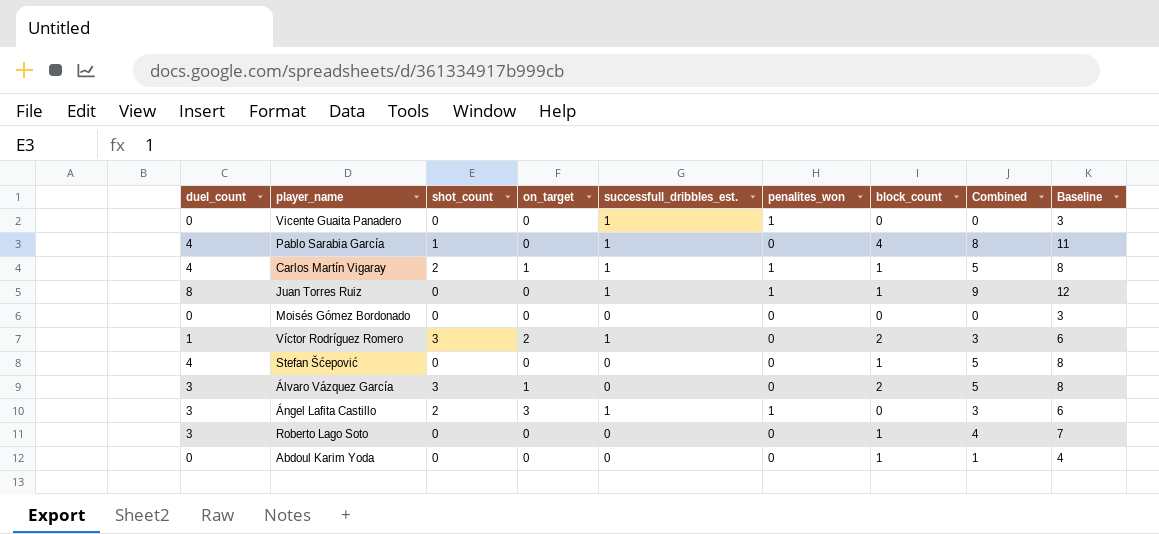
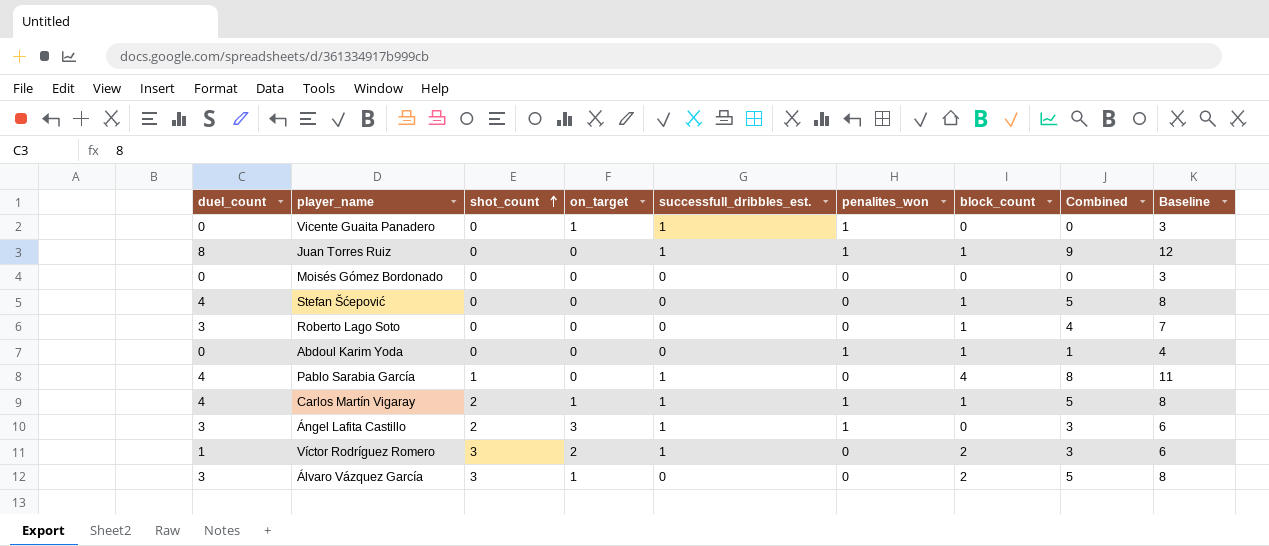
row order: none -> shot_count ascending
Vicente Guaita Panadero | on_target: 0 -> 1
Abdoul Karim Yoda | penalites_won: 0 -> 1

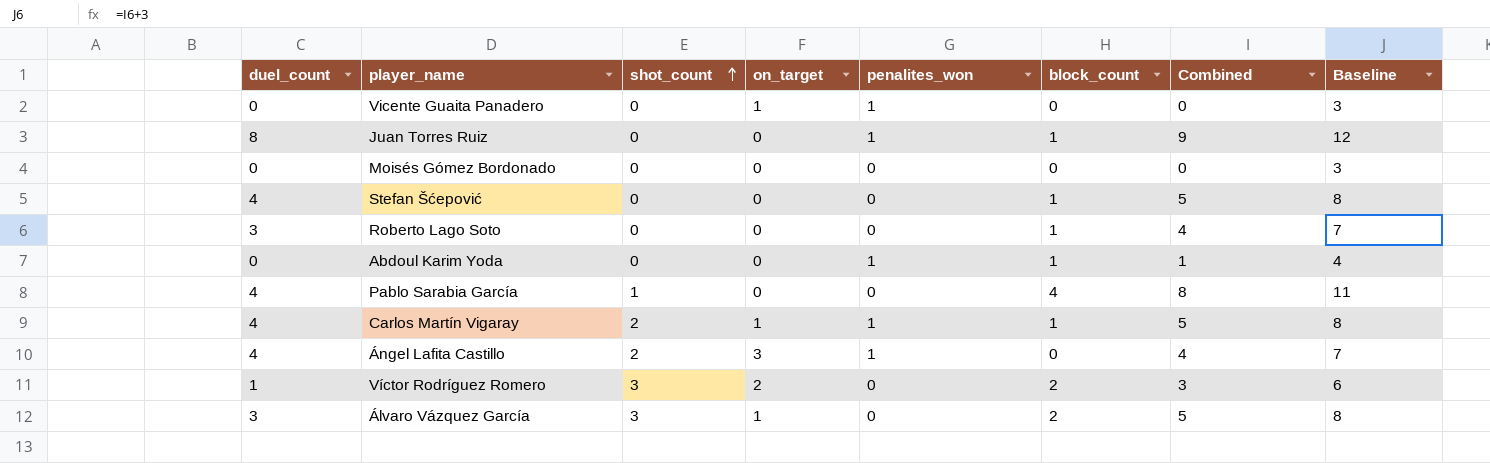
column successfull_dribbles_est. | position: 5 -> none
Ángel Lafita Castillo | duel_count: 3 -> 4
Ángel Lafita Castillo | Combined: 3 -> 4
Ángel Lafita Castillo | Baseline: 6 -> 7

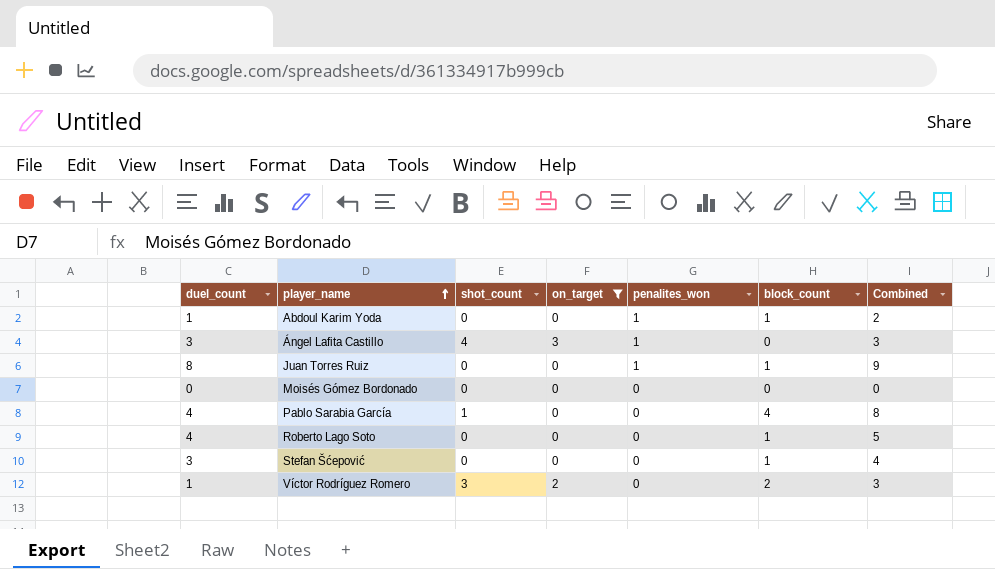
filter: none -> on_target != 1
row order: shot_count ascending -> player_name ascending
column Baseline | formula: [Combined] + 3 -> none
Abdoul Karim Yoda | duel_count: 0 -> 1
Abdoul Karim Yoda | Combined: 1 -> 2
Ángel Lafita Castillo | duel_count: 4 -> 3
Ángel Lafita Castillo | shot_count: 2 -> 4
Ángel Lafita Castillo | Combined: 4 -> 3
Roberto Lago Soto | duel_count: 3 -> 4
Roberto Lago Soto | Combined: 4 -> 5
Stefan Šćepović | duel_count: 4 -> 3
Stefan Šćepović | Combined: 5 -> 4

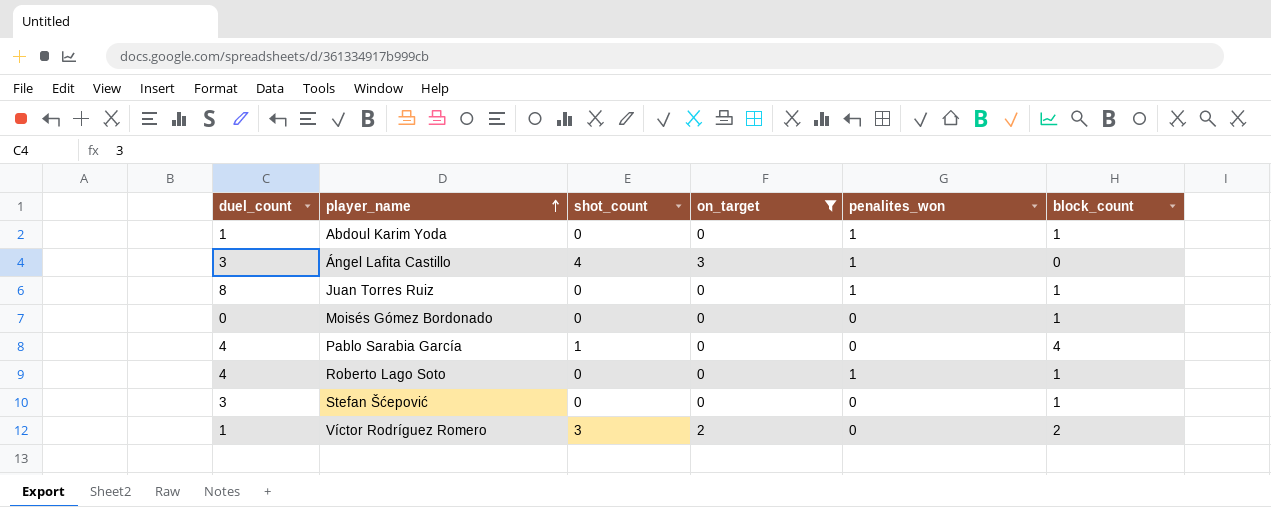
column Combined | formula: [duel_count] + [block_count] -> none
Moisés Gómez Bordonado | block_count: 0 -> 1
Roberto Lago Soto | penalites_won: 0 -> 1

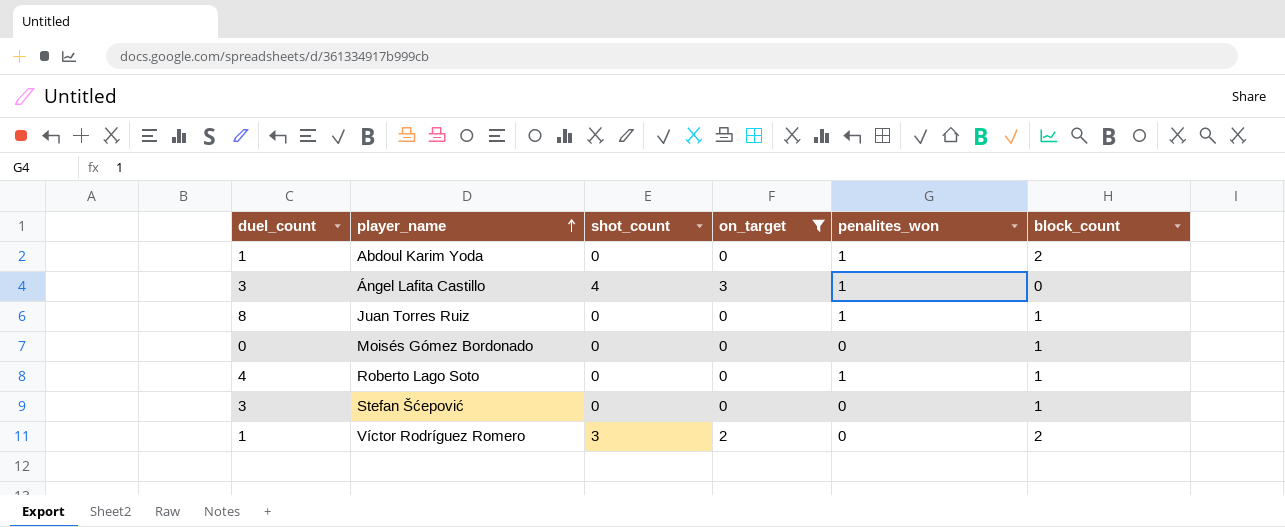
row Pablo Sarabia García: 4 | 1 | 0 | 0 | 4 -> none
Abdoul Karim Yoda | block_count: 1 -> 2

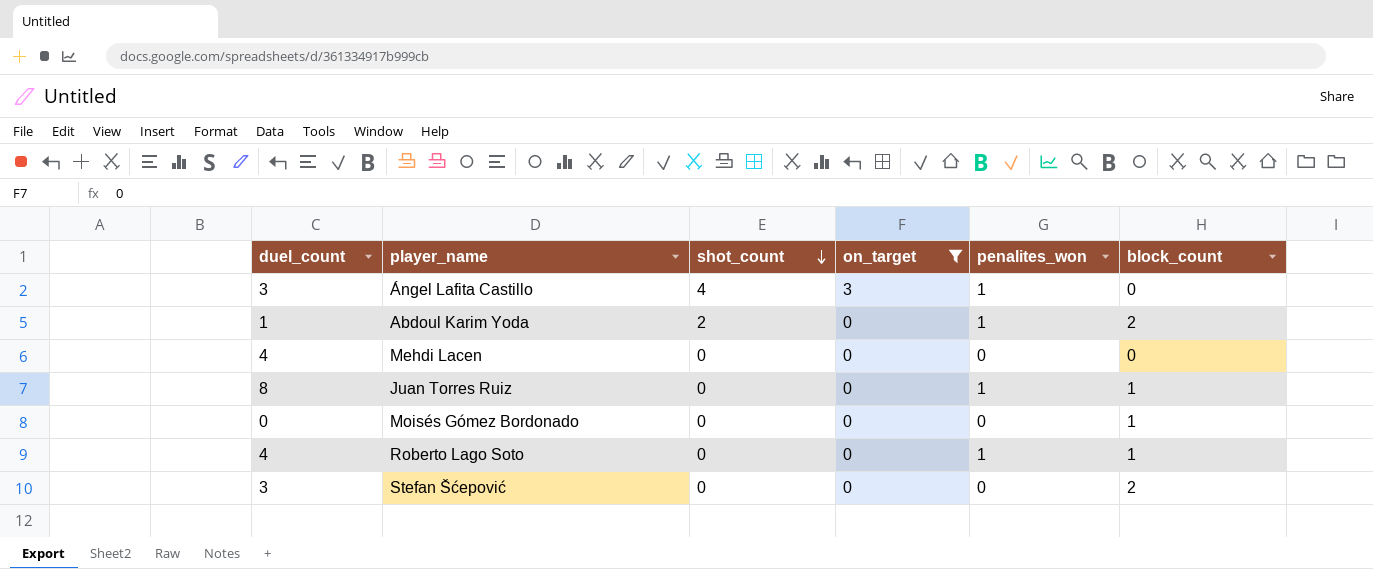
row order: player_name ascending -> shot_count descending
row Víctor Rodríguez Romero: 1 | 3 | 2 | 0 | 2 -> none
Abdoul Karim Yoda | shot_count: 0 -> 2
row Mehdi Lacen: none -> 4 | 0 | 0 | 0 | 0
Stefan Šćepović | block_count: 1 -> 2

